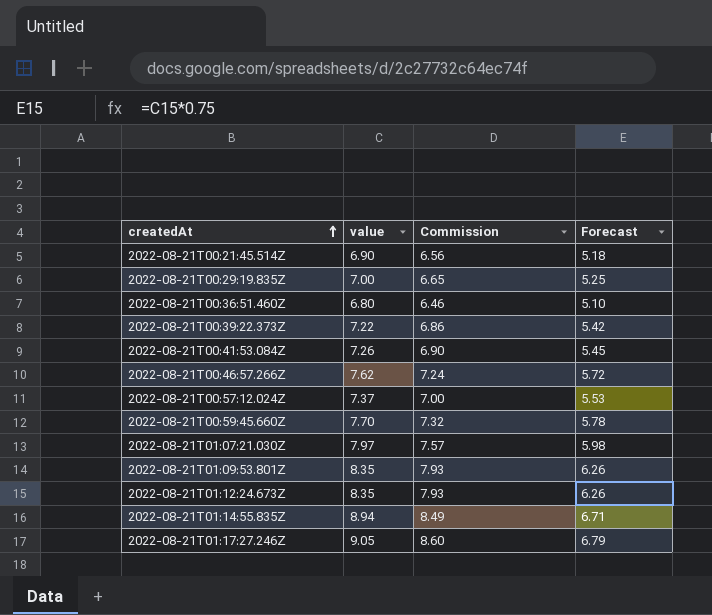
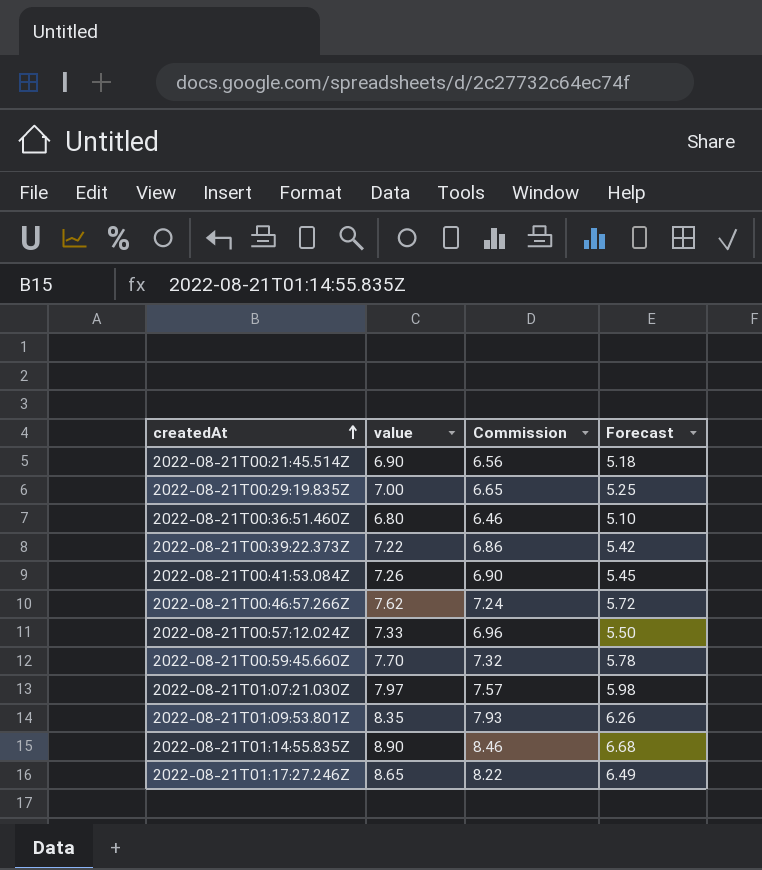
row 2022-08-21T01:12:24.673Z: 8.35 | 7.93 | 6.26 -> none
2022-08-21T00:57:12.024Z | value: 7.37 -> 7.33
2022-08-21T00:57:12.024Z | Commission: 7.00 -> 6.96
2022-08-21T00:57:12.024Z | Forecast: 5.53 -> 5.50
2022-08-21T01:14:55.835Z | value: 8.94 -> 8.90
2022-08-21T01:14:55.835Z | Commission: 8.49 -> 8.46
2022-08-21T01:14:55.835Z | Forecast: 6.71 -> 6.68
2022-08-21T01:17:27.246Z | value: 9.05 -> 8.65
2022-08-21T01:17:27.246Z | Commission: 8.60 -> 8.22
2022-08-21T01:17:27.246Z | Forecast: 6.79 -> 6.49

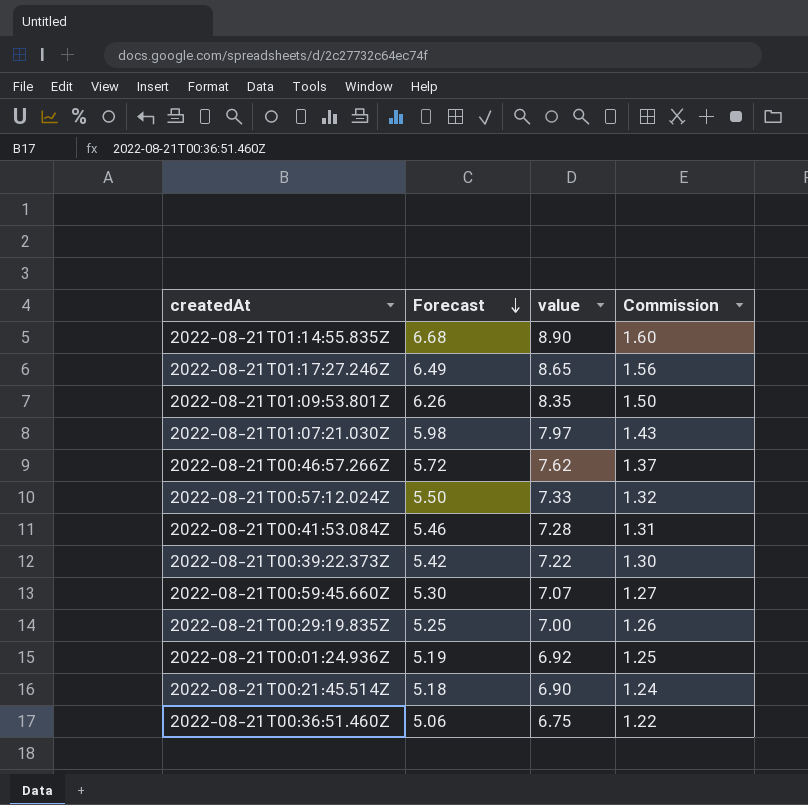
row order: createdAt ascending -> Forecast descending
column Forecast | position: 4 -> 2
column Commission | formula: [value] * 0.95 -> [value] * 0.18
2022-08-21T00:41:53.084Z | Forecast: 5.45 -> 5.46
2022-08-21T00:41:53.084Z | value: 7.26 -> 7.28
2022-08-21T00:59:45.660Z | Forecast: 5.78 -> 5.30
2022-08-21T00:59:45.660Z | value: 7.70 -> 7.07
row 2022-08-21T00:01:24.936Z: none -> 5.19 | 6.92 | 1.25
2022-08-21T00:36:51.460Z | Forecast: 5.10 -> 5.06
2022-08-21T00:36:51.460Z | value: 6.80 -> 6.75

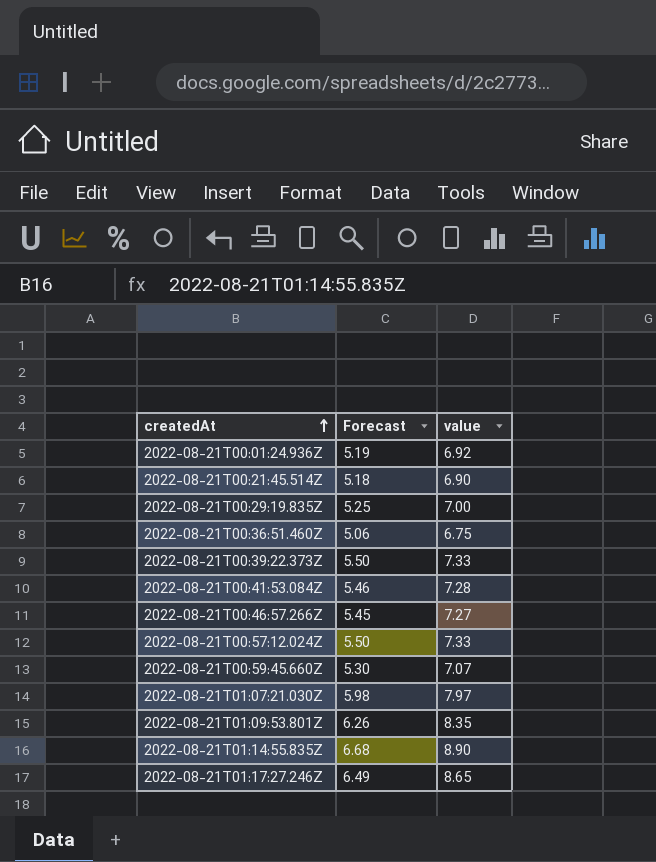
row order: Forecast descending -> createdAt ascending
column Commission | formula: [value] * 0.18 -> none
2022-08-21T00:39:22.373Z | Forecast: 5.42 -> 5.50
2022-08-21T00:39:22.373Z | value: 7.22 -> 7.33
2022-08-21T00:46:57.266Z | Forecast: 5.72 -> 5.45
2022-08-21T00:46:57.266Z | value: 7.62 -> 7.27

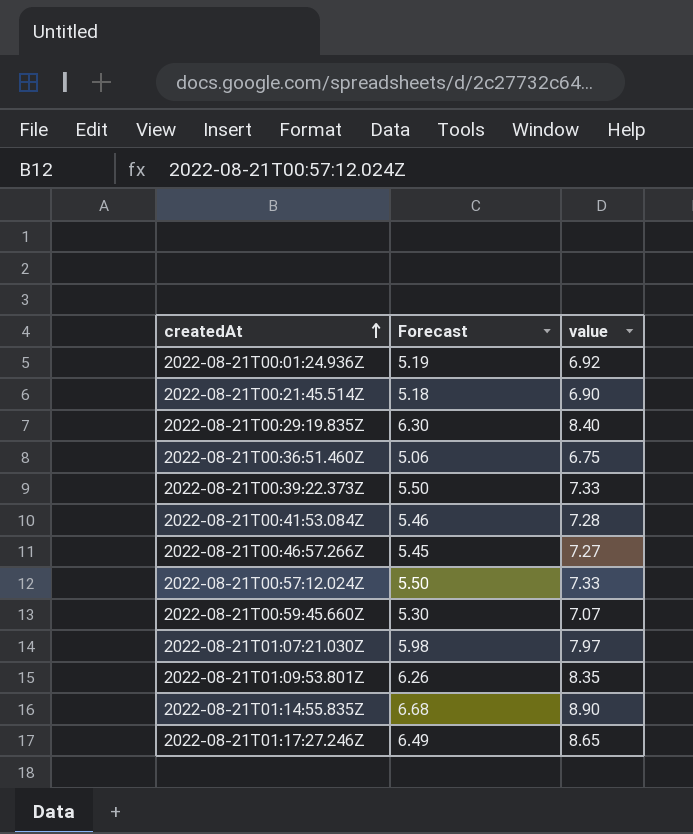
2022-08-21T00:29:19.835Z | Forecast: 5.25 -> 6.30
2022-08-21T00:29:19.835Z | value: 7.00 -> 8.40

